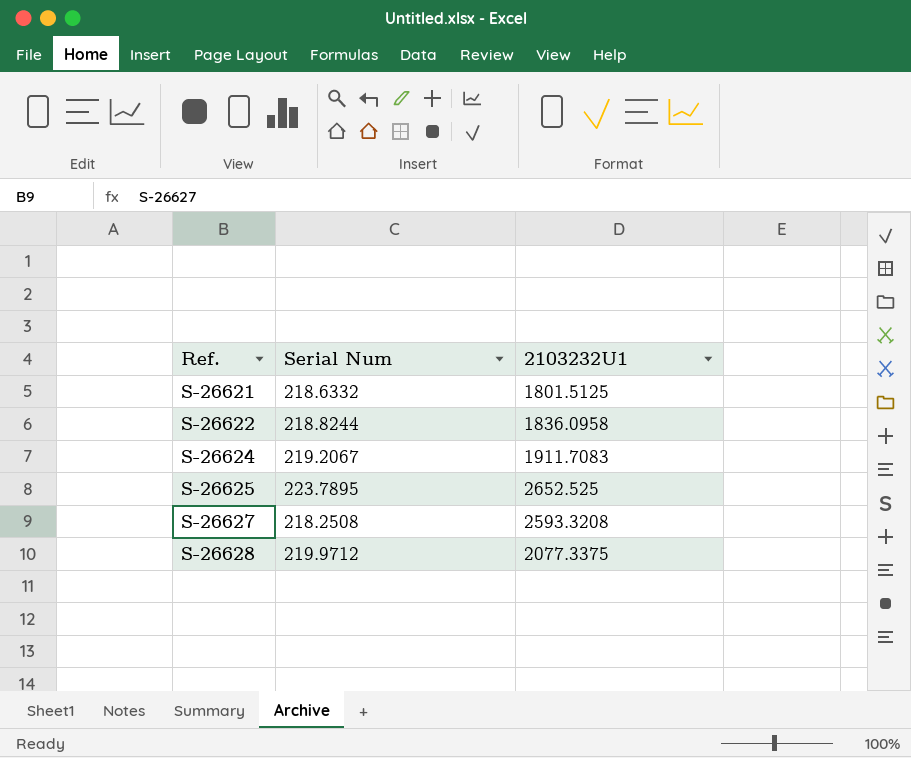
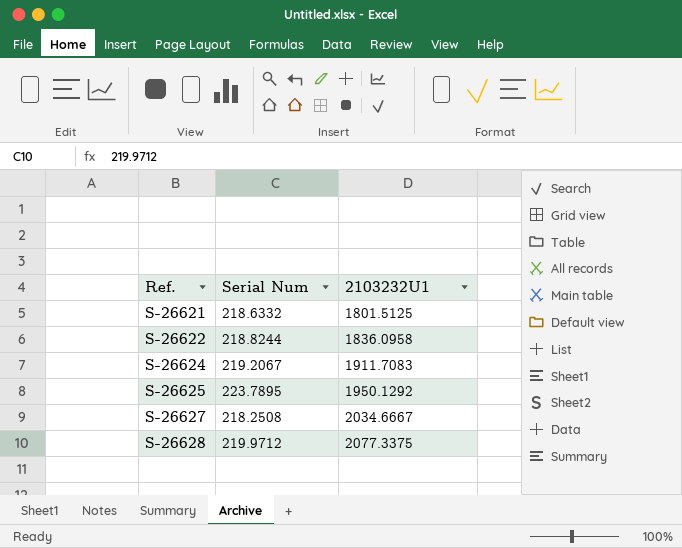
S-26625 | 2103232U1: 2652.525 -> 1950.1292
S-26627 | 2103232U1: 2593.3208 -> 2034.6667

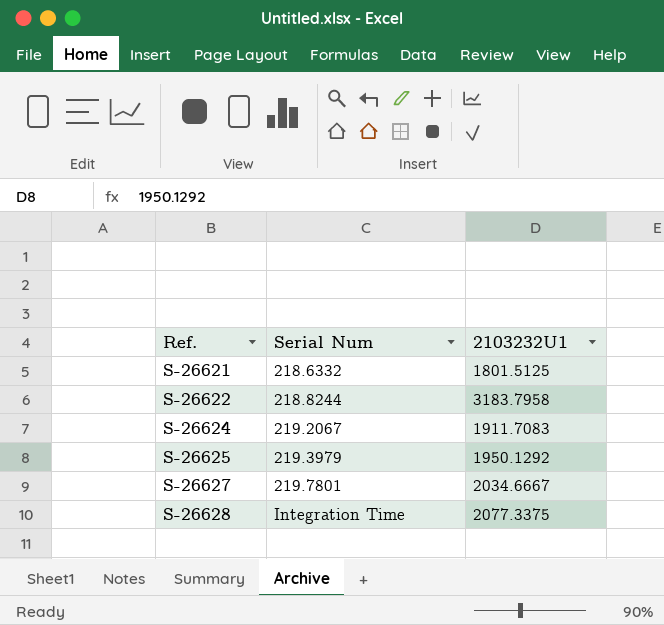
S-26622 | 2103232U1: 1836.0958 -> 3183.7958
S-26625 | Serial Num: 223.7895 -> 219.3979
S-26627 | Serial Num: 218.2508 -> 219.7801
S-26628 | Serial Num: 219.9712 -> Integration Time

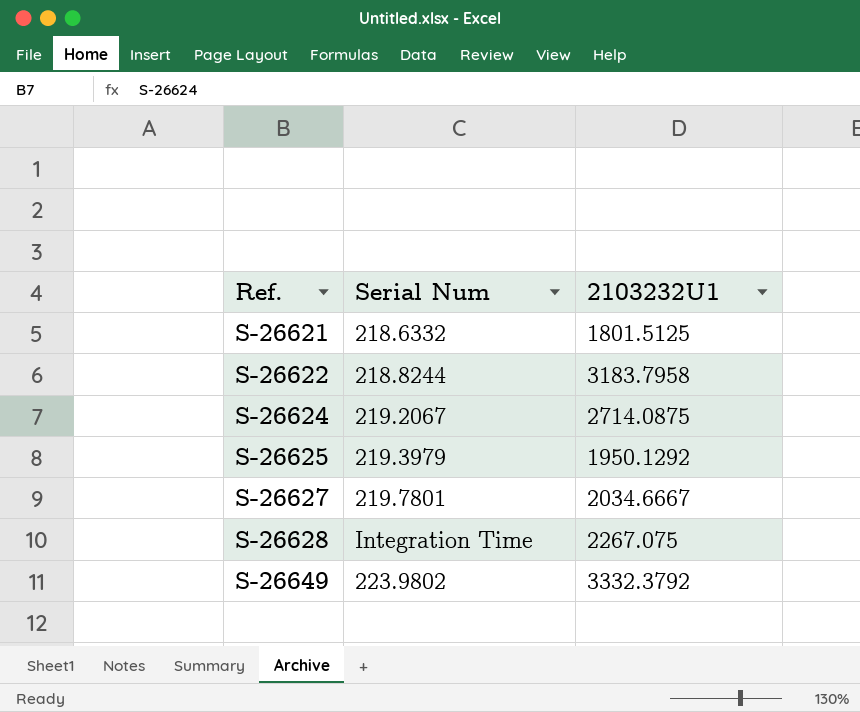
S-26624 | 2103232U1: 1911.7083 -> 2714.0875
S-26628 | 2103232U1: 2077.3375 -> 2267.075
row S-26649: none -> 223.9802 | 3332.3792

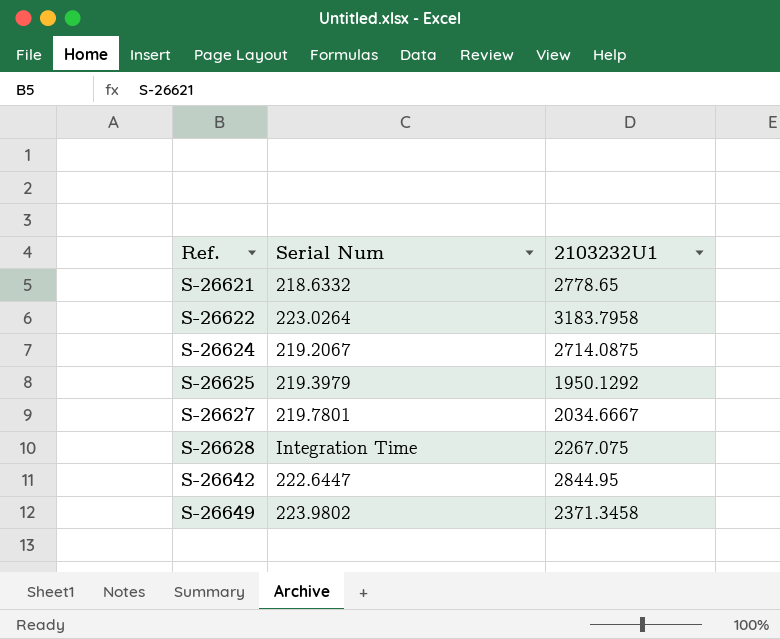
S-26621 | 2103232U1: 1801.5125 -> 2778.65
S-26622 | Serial Num: 218.8244 -> 223.0264
row S-26642: none -> 222.6447 | 2844.95
S-26649 | 2103232U1: 3332.3792 -> 2371.3458

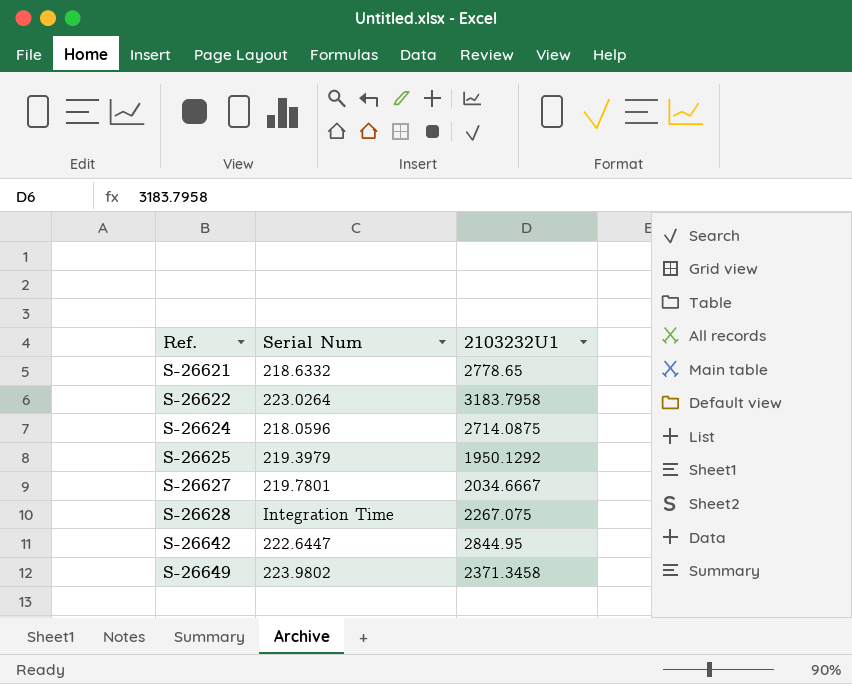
S-26624 | Serial Num: 219.2067 -> 218.0596

